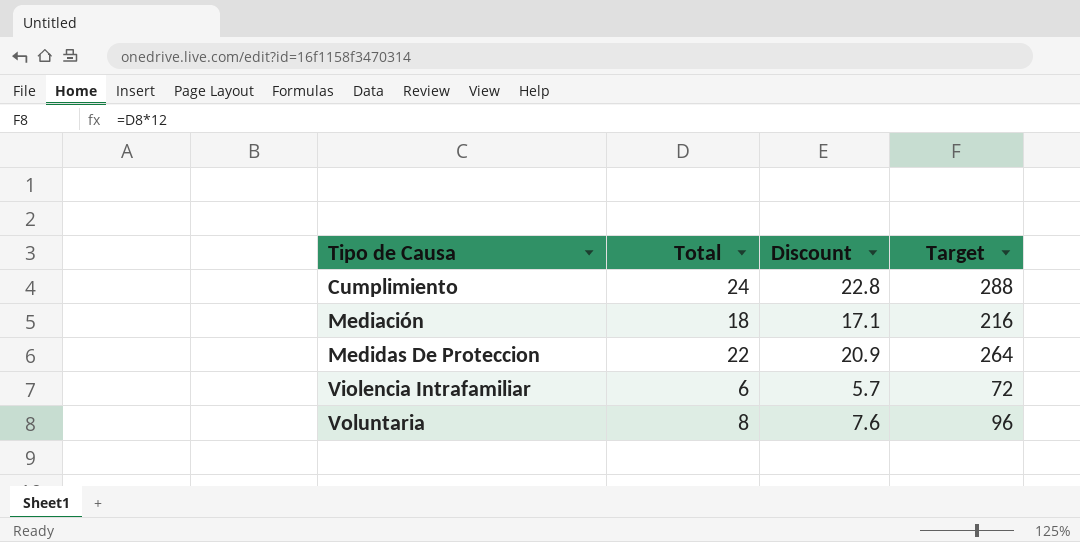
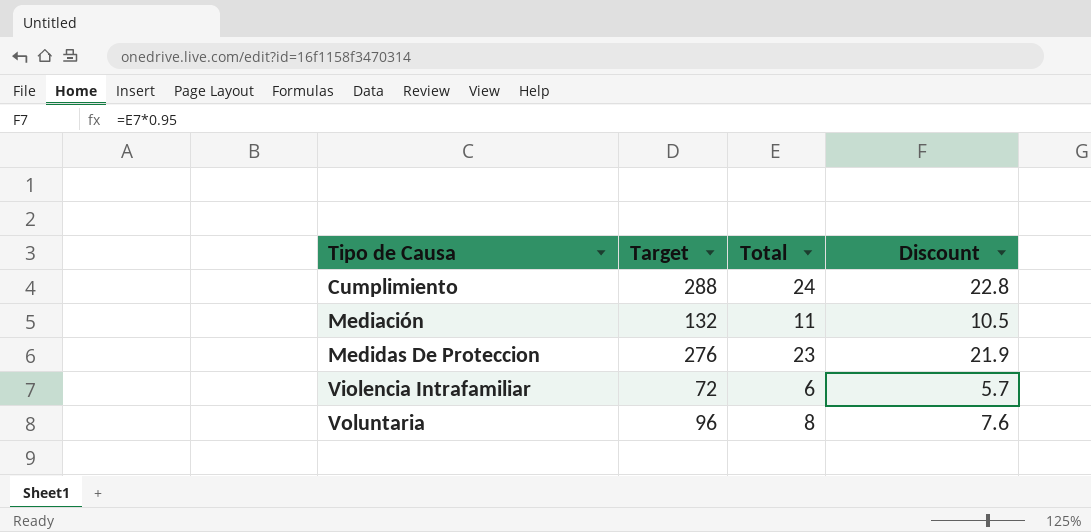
column Target | position: 4 -> 2
Mediación | Target: 216 -> 132
Mediación | Total: 18 -> 11
Mediación | Discount: 17.1 -> 10.5
Medidas De Proteccion | Target: 264 -> 276
Medidas De Proteccion | Total: 22 -> 23
Medidas De Proteccion | Discount: 20.9 -> 21.9

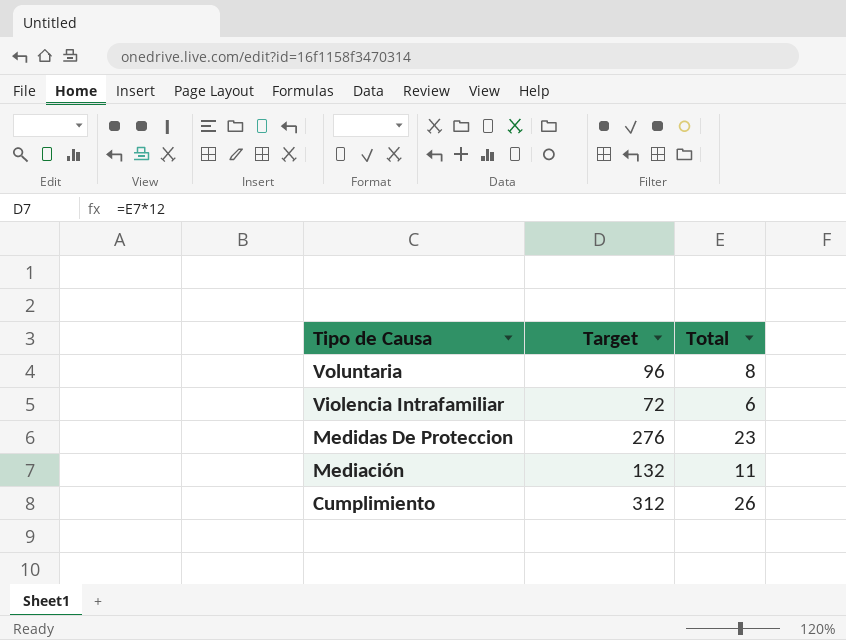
row order: Tipo de Causa ascending -> Tipo de Causa descending
column Discount | formula: [Total] * 0.95 -> none
Cumplimiento | Target: 288 -> 312
Cumplimiento | Total: 24 -> 26

